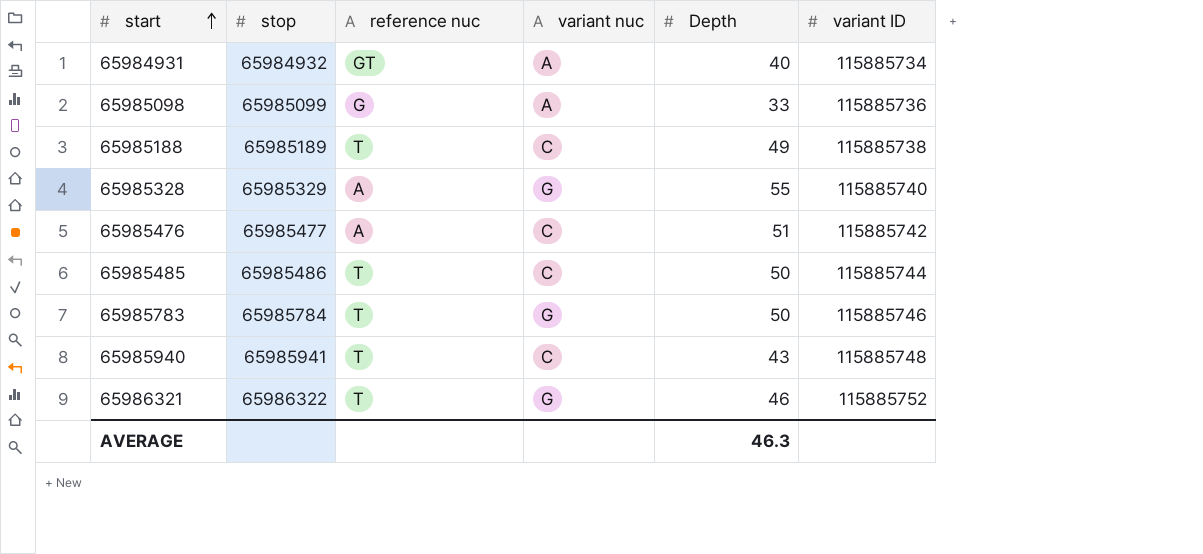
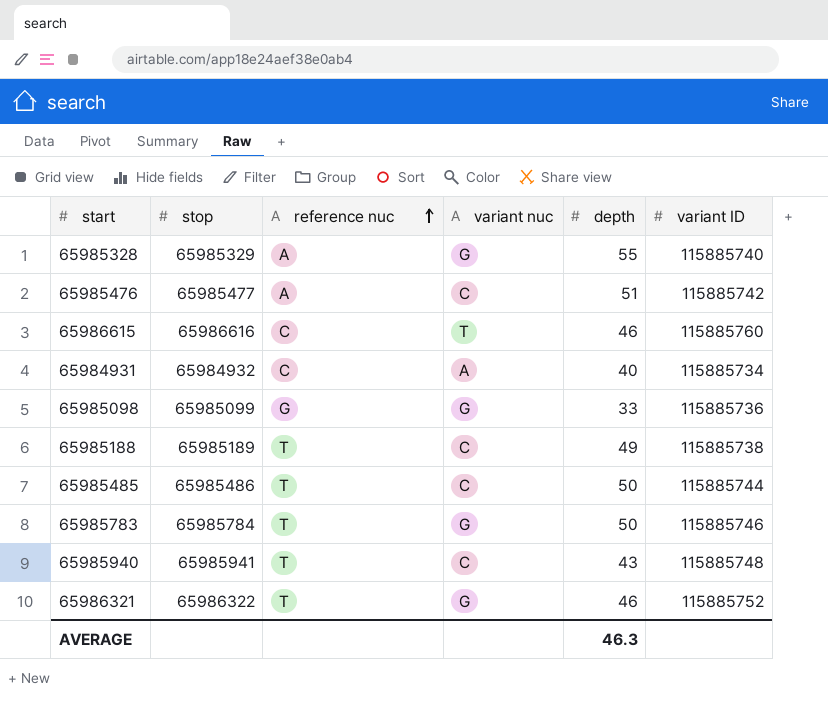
row order: start ascending -> reference nuc ascending
column name: Depth -> depth
row 65986615: none -> 65986616 | C | T | 46 | 115885760
65984931 | reference nuc: GT -> C
65985098 | variant nuc: A -> G

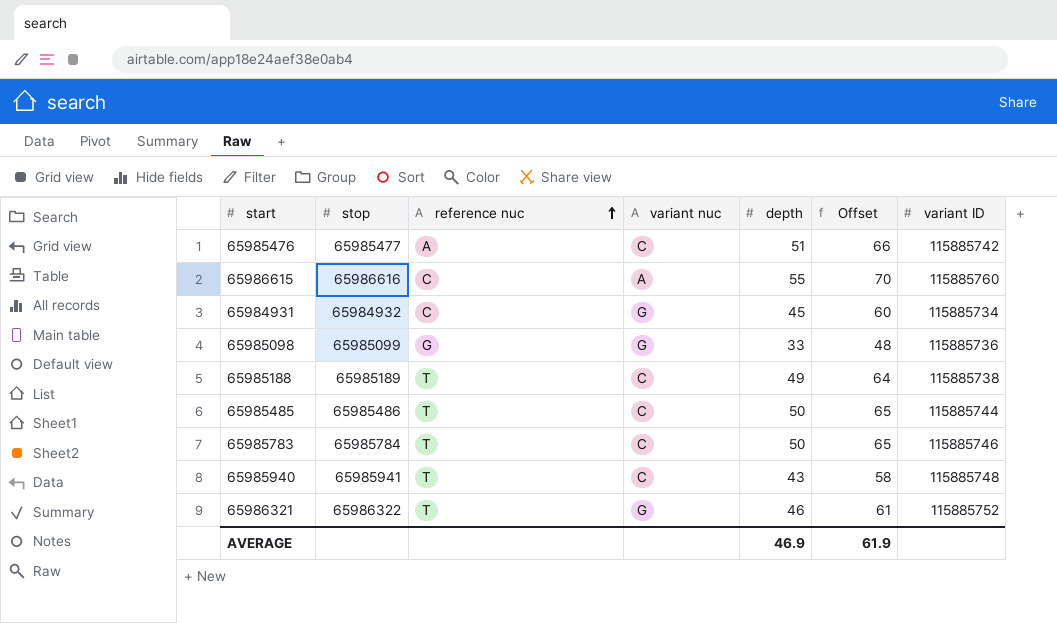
column Offset | formula: none -> [depth] + 15
row 65985328: 65985329 | A | G | 55 | 115885740 -> none
65986615 | variant nuc: T -> A
65986615 | depth: 46 -> 55
65984931 | variant nuc: A -> G
65984931 | depth: 40 -> 45
65985783 | variant nuc: G -> C
AVERAGE | depth: 46.3 -> 46.9

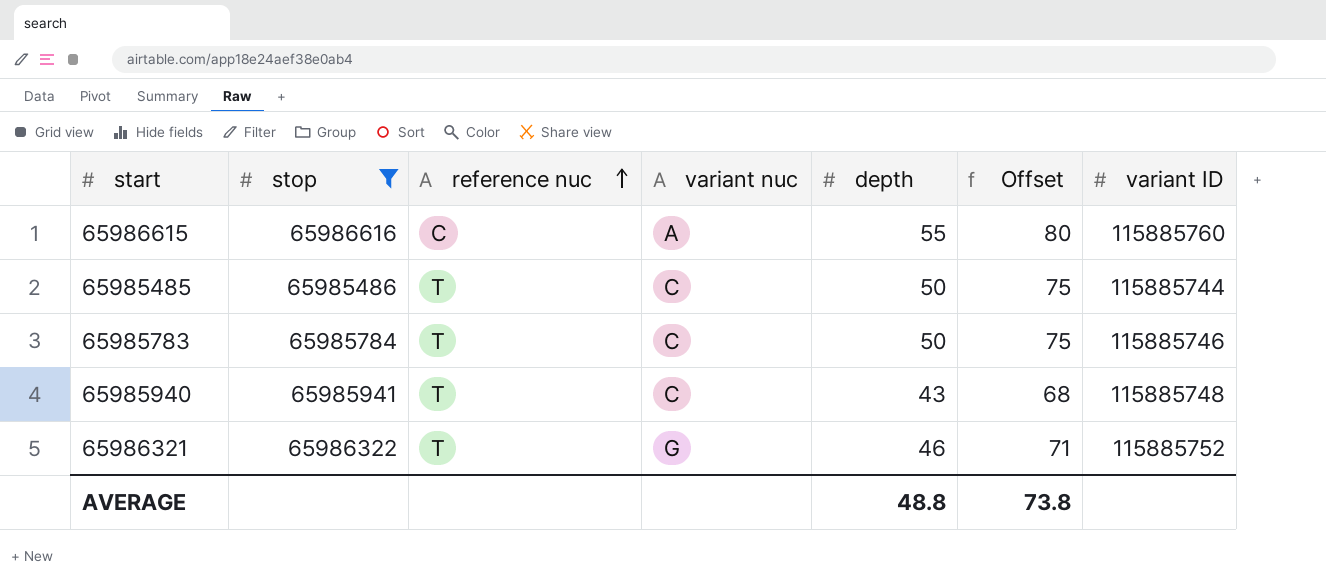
filter: none -> stop >= 65985486
column Offset | formula: [depth] + 15 -> [depth] + 25
AVERAGE | depth: 46.9 -> 48.8
AVERAGE | Offset: 61.9 -> 73.8

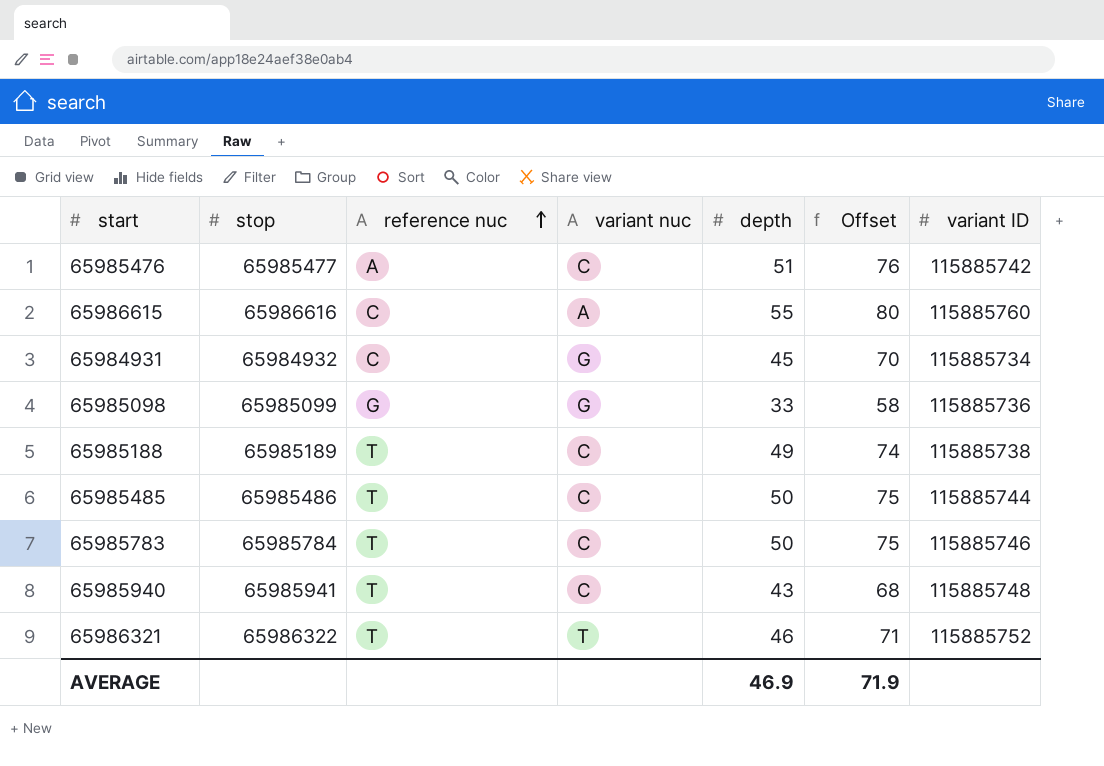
filter: stop >= 65985486 -> none
65986321 | variant nuc: G -> T
AVERAGE | depth: 48.8 -> 46.9
AVERAGE | Offset: 73.8 -> 71.9

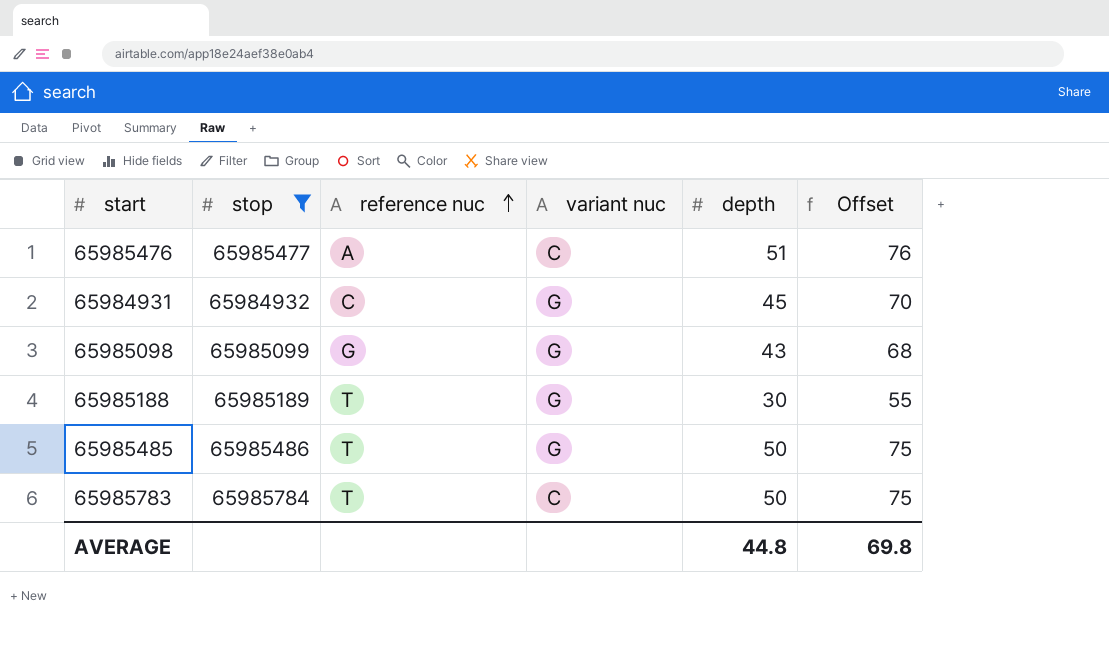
filter: none -> stop <= 65985784
column variant ID | position: 7 -> none
65985098 | depth: 33 -> 43
65985098 | Offset: 58 -> 68
65985188 | variant nuc: C -> G
65985188 | depth: 49 -> 30
65985188 | Offset: 74 -> 55
65985485 | variant nuc: C -> G
AVERAGE | depth: 46.9 -> 44.8
AVERAGE | Offset: 71.9 -> 69.8

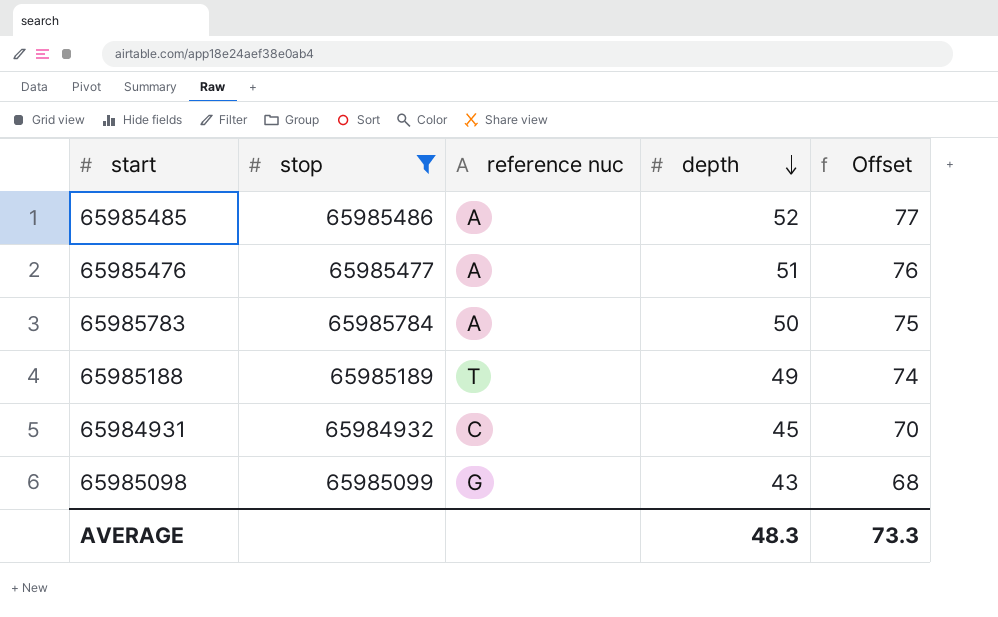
row order: reference nuc ascending -> depth descending
column variant nuc | position: 4 -> none
65985485 | reference nuc: T -> A
65985485 | depth: 50 -> 52
65985485 | Offset: 75 -> 77
65985783 | reference nuc: T -> A
65985188 | depth: 30 -> 49
65985188 | Offset: 55 -> 74
AVERAGE | depth: 44.8 -> 48.3
AVERAGE | Offset: 69.8 -> 73.3

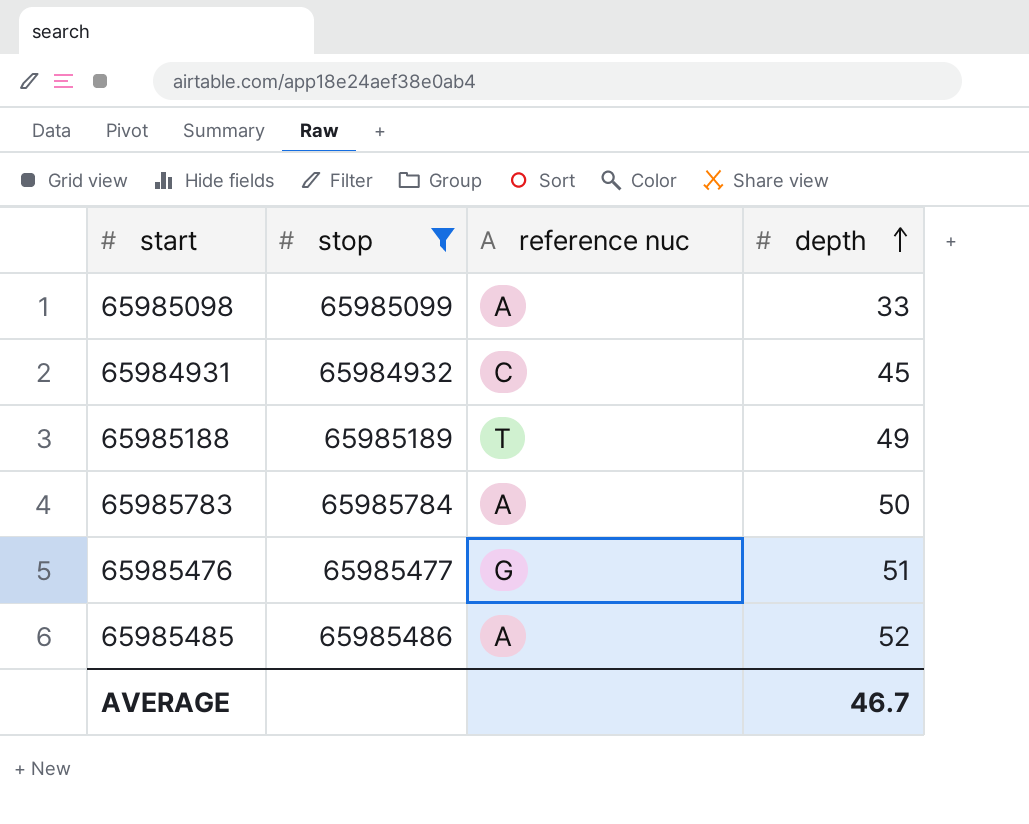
row order: depth descending -> depth ascending
column Offset | formula: [depth] + 25 -> none
65985098 | reference nuc: G -> A
65985098 | depth: 43 -> 33
65985476 | reference nuc: A -> G
AVERAGE | depth: 48.3 -> 46.7

